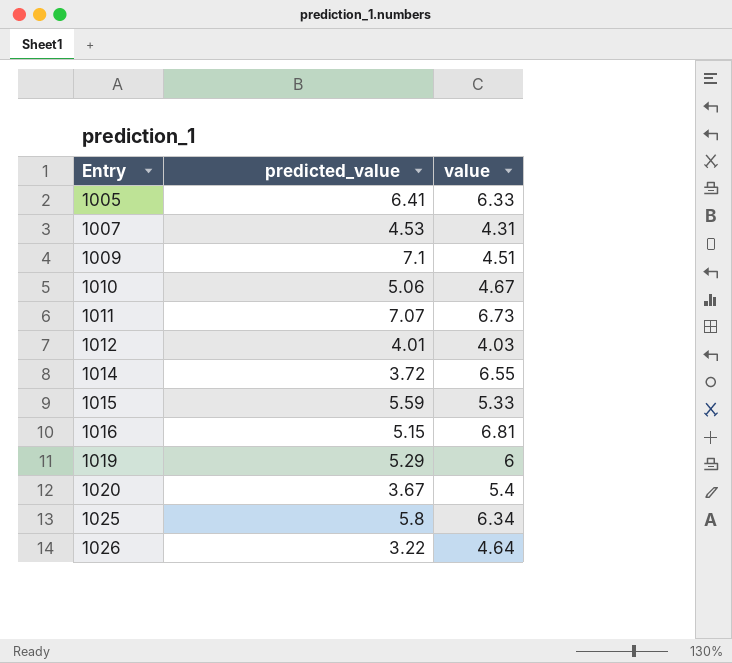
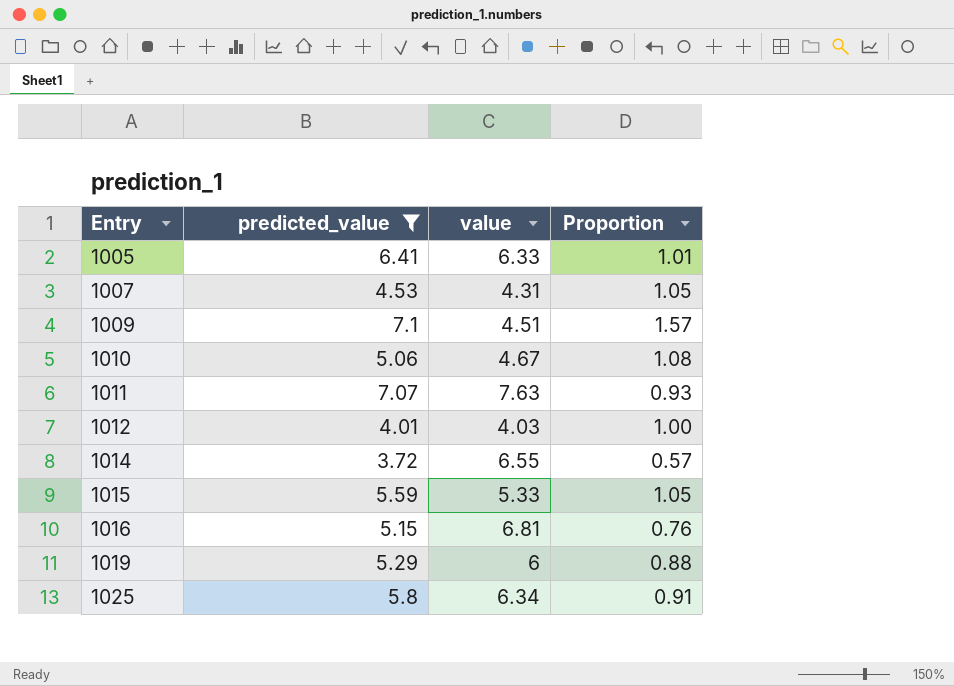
filter: none -> predicted_value >= 3.72
column Proportion | formula: none -> [predicted_value] / [value]
1011 | value: 6.73 -> 7.63

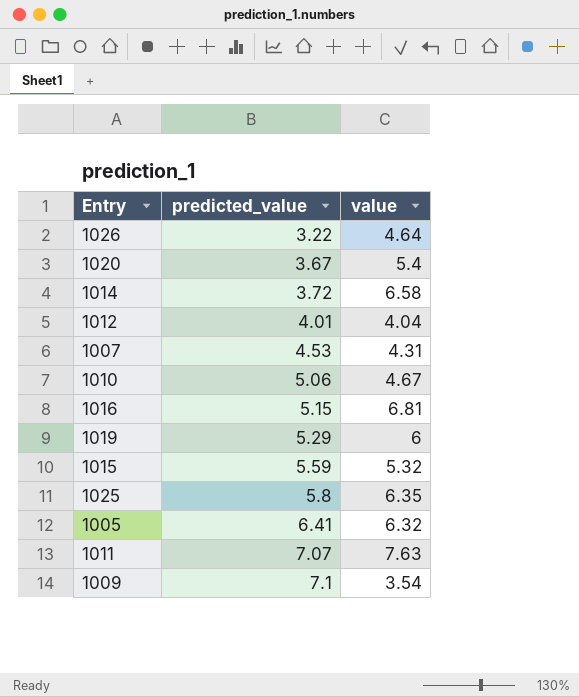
filter: predicted_value >= 3.72 -> none
row order: Entry ascending -> predicted_value ascending
column Proportion | formula: [predicted_value] / [value] -> none
1014 | value: 6.55 -> 6.58
1012 | value: 4.03 -> 4.04
1015 | value: 5.33 -> 5.32
1025 | value: 6.34 -> 6.35
1005 | value: 6.33 -> 6.32
1009 | value: 4.51 -> 3.54

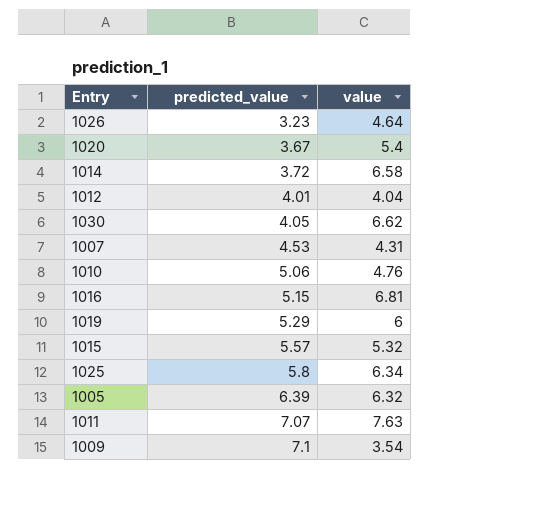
1026 | predicted_value: 3.22 -> 3.23
row 1030: none -> 4.05 | 6.62
1010 | value: 4.67 -> 4.76
1015 | predicted_value: 5.59 -> 5.57
1025 | value: 6.35 -> 6.34
1005 | predicted_value: 6.41 -> 6.39

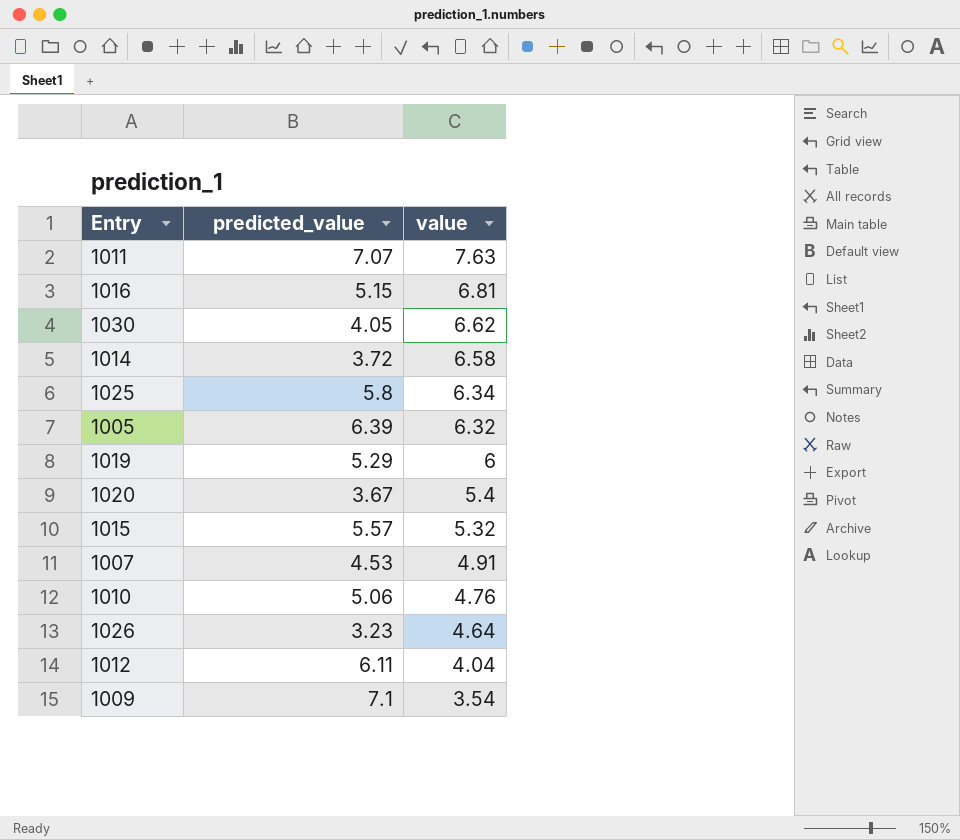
row order: predicted_value ascending -> value descending
1007 | value: 4.31 -> 4.91
1012 | predicted_value: 4.01 -> 6.11

